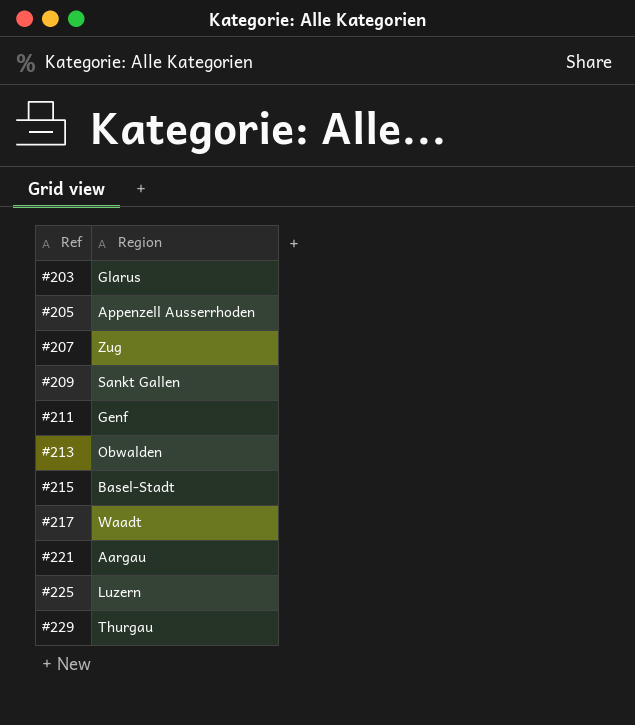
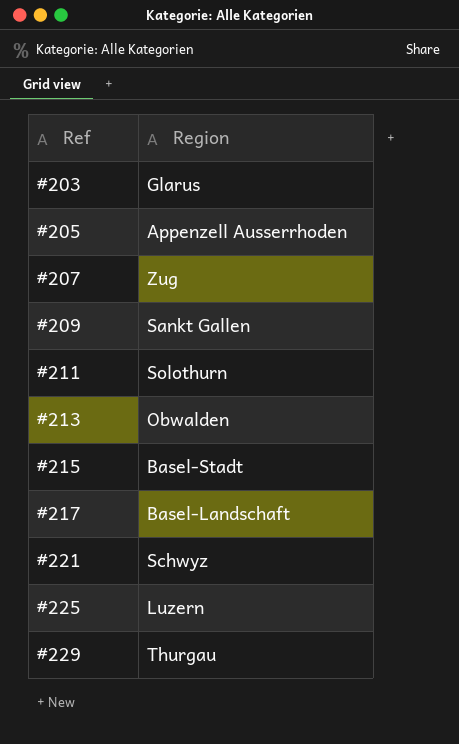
#211 | Region: Genf -> Solothurn
#217 | Region: Waadt -> Basel-Landschaft
#221 | Region: Aargau -> Schwyz

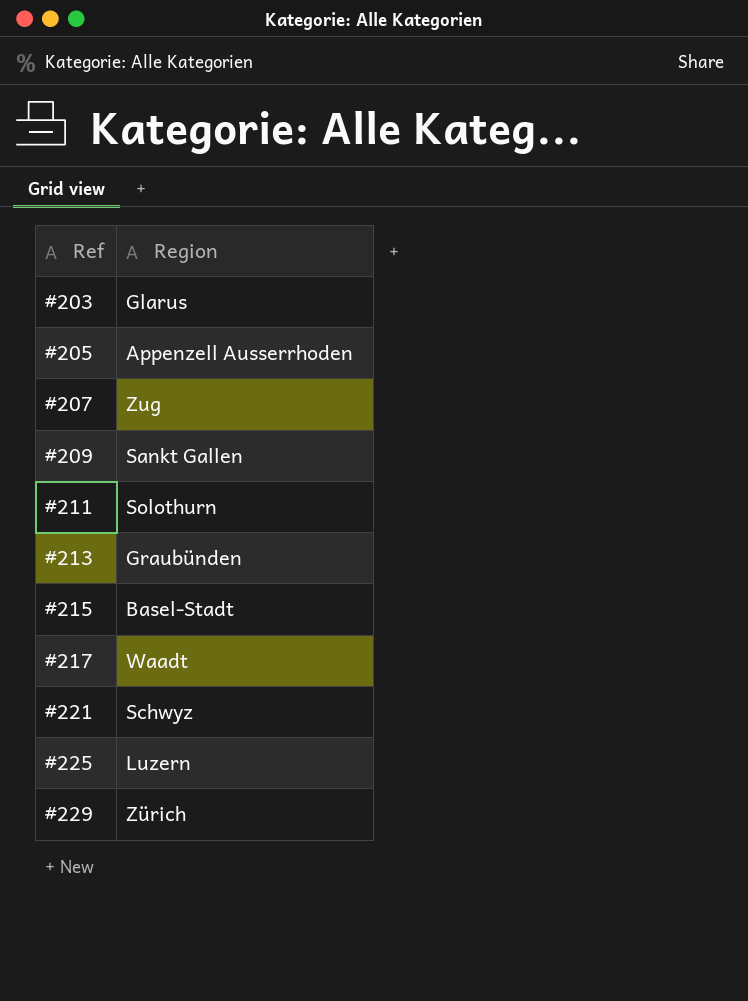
#213 | Region: Obwalden -> Graubünden
#217 | Region: Basel-Landschaft -> Waadt
#229 | Region: Thurgau -> Zürich

